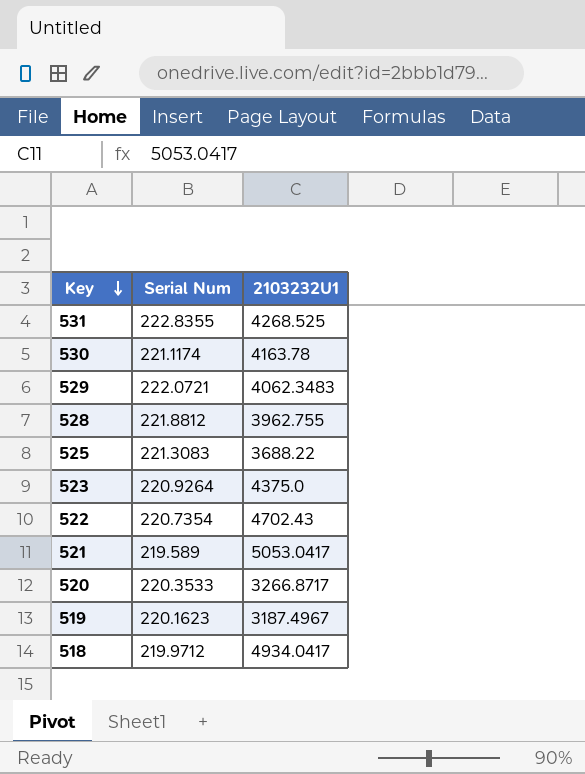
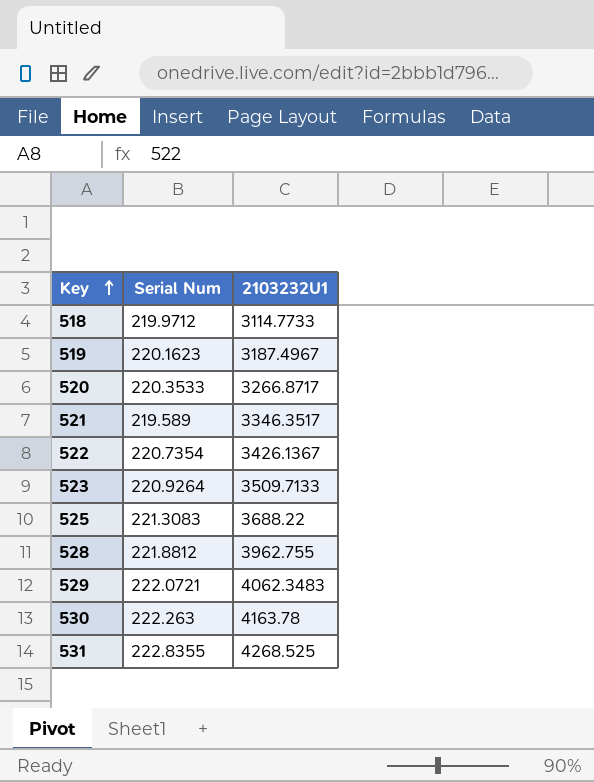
row order: Key descending -> Key ascending
518 | 2103232U1: 4934.0417 -> 3114.7733
521 | 2103232U1: 5053.0417 -> 3346.3517
522 | 2103232U1: 4702.43 -> 3426.1367
523 | 2103232U1: 4375.0 -> 3509.7133
530 | Serial Num: 221.1174 -> 222.263

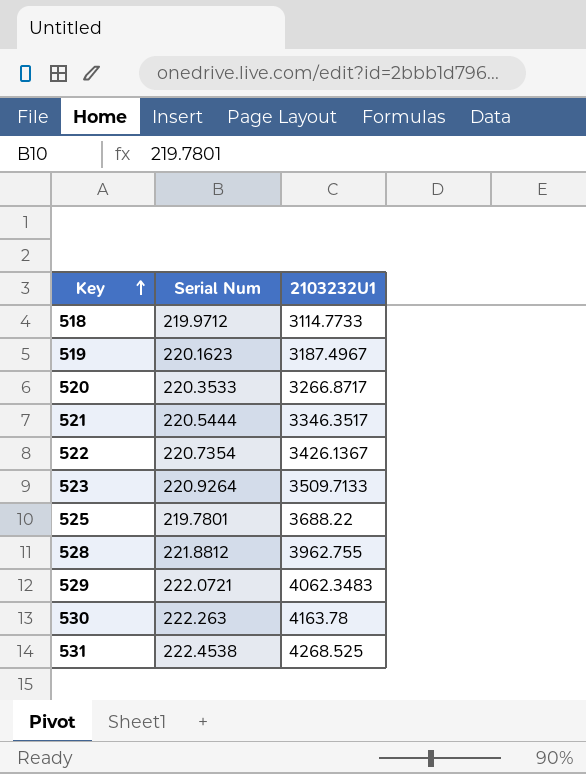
521 | Serial Num: 219.589 -> 220.5444
525 | Serial Num: 221.3083 -> 219.7801
531 | Serial Num: 222.8355 -> 222.4538

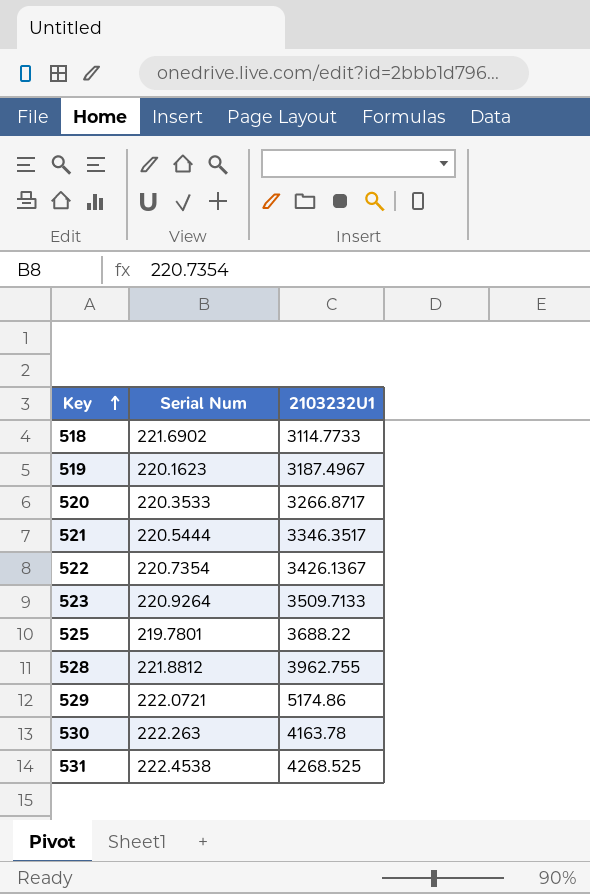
518 | Serial Num: 219.9712 -> 221.6902
529 | 2103232U1: 4062.3483 -> 5174.86

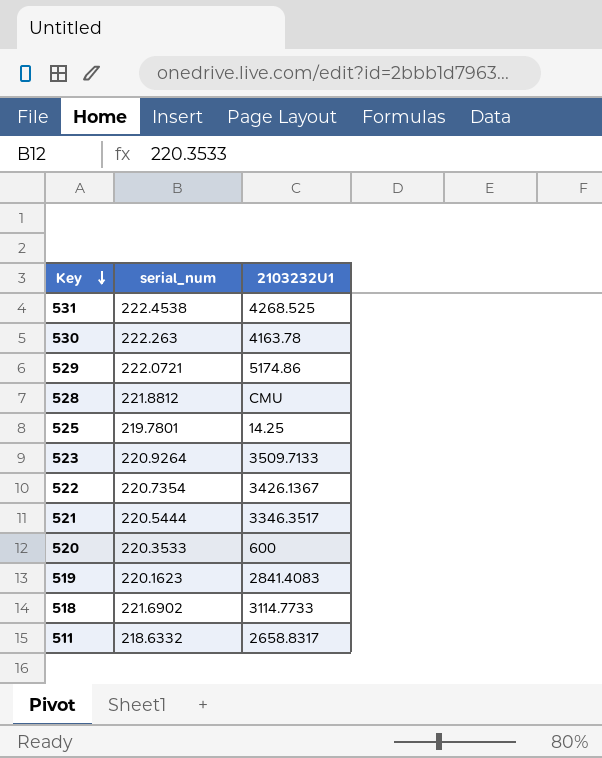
row order: Key ascending -> Key descending
column name: Serial Num -> serial_num
528 | 2103232U1: 3962.755 -> CMU
525 | 2103232U1: 3688.22 -> 14.25
520 | 2103232U1: 3266.8717 -> 600
519 | 2103232U1: 3187.4967 -> 2841.4083
row 511: none -> 218.6332 | 2658.8317

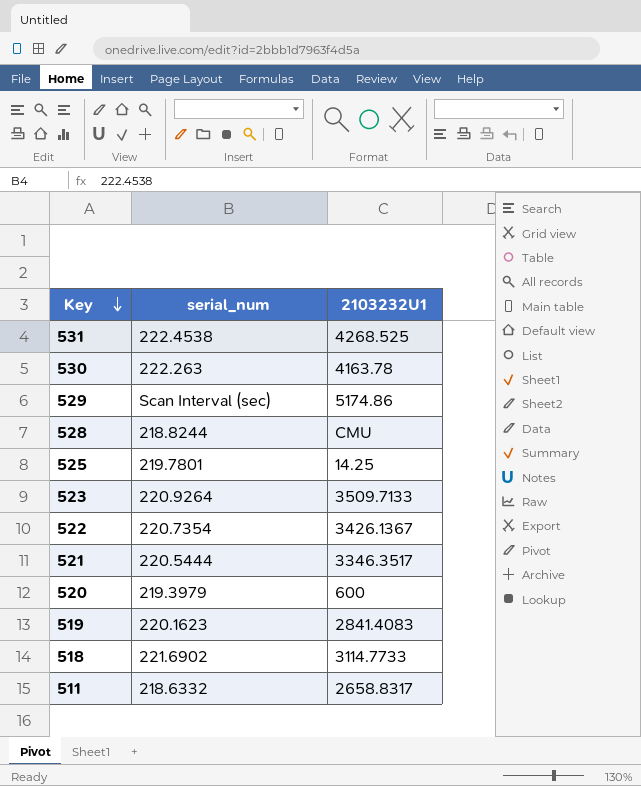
529 | serial_num: 222.0721 -> Scan Interval (sec)
528 | serial_num: 221.8812 -> 218.8244
520 | serial_num: 220.3533 -> 219.3979

